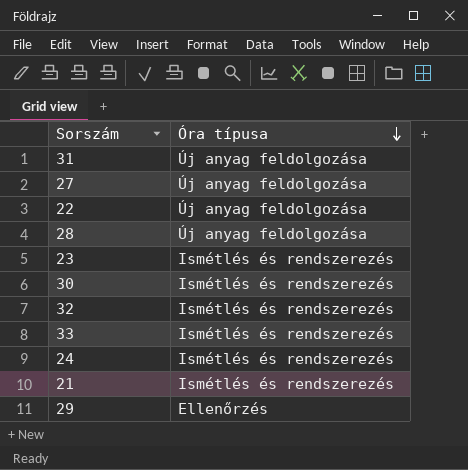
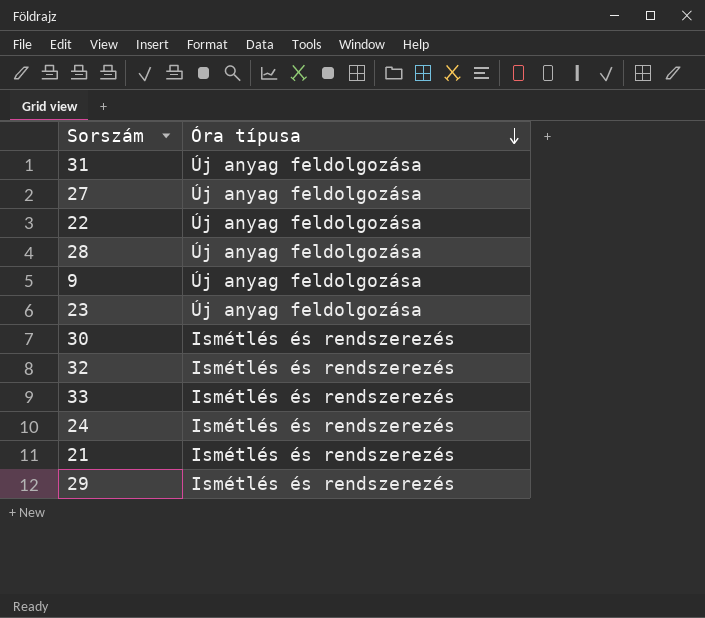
row 9: none -> Új anyag feldolgozása
23 | Óra típusa: Ismétlés és rendszerezés -> Új anyag feldolgozása
29 | Óra típusa: Ellenőrzés -> Ismétlés és rendszerezés

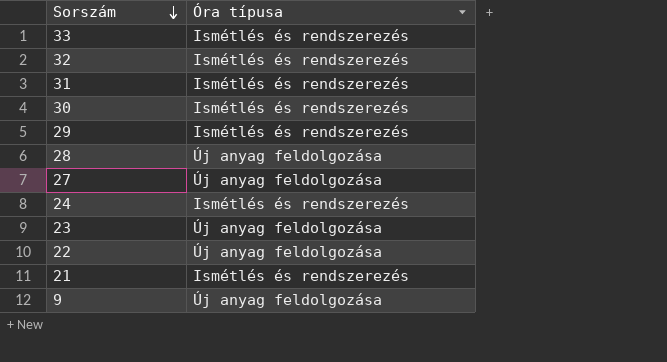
row order: Óra típusa descending -> Sorszám descending
31 | Óra típusa: Új anyag feldolgozása -> Ismétlés és rendszerezés

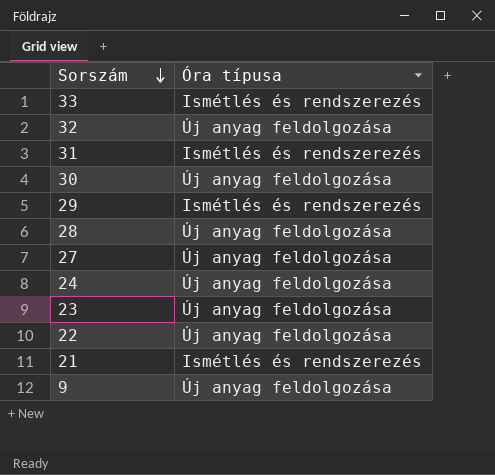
32 | Óra típusa: Ismétlés és rendszerezés -> Új anyag feldolgozása
30 | Óra típusa: Ismétlés és rendszerezés -> Új anyag feldolgozása
24 | Óra típusa: Ismétlés és rendszerezés -> Új anyag feldolgozása

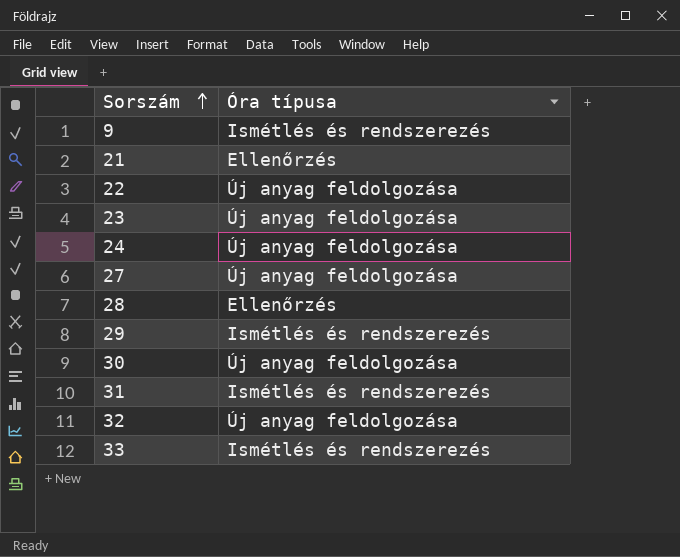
row order: Sorszám descending -> Sorszám ascending
9 | Óra típusa: Új anyag feldolgozása -> Ismétlés és rendszerezés
21 | Óra típusa: Ismétlés és rendszerezés -> Ellenőrzés
28 | Óra típusa: Új anyag feldolgozása -> Ellenőrzés

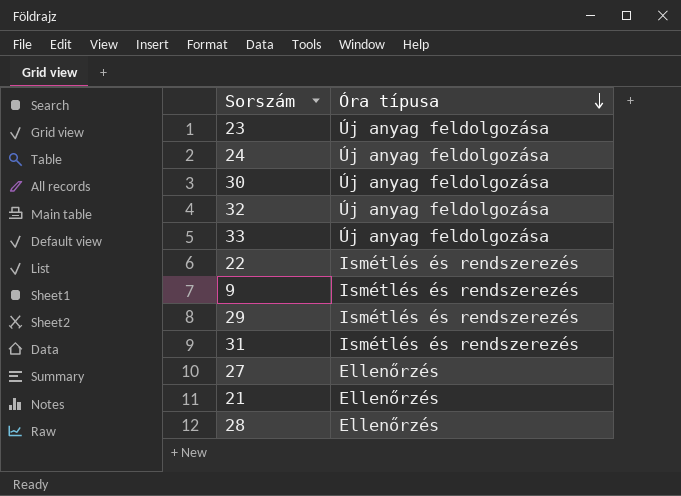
row order: Sorszám ascending -> Óra típusa descending
33 | Óra típusa: Ismétlés és rendszerezés -> Új anyag feldolgozása
22 | Óra típusa: Új anyag feldolgozása -> Ismétlés és rendszerezés
27 | Óra típusa: Új anyag feldolgozása -> Ellenőrzés

